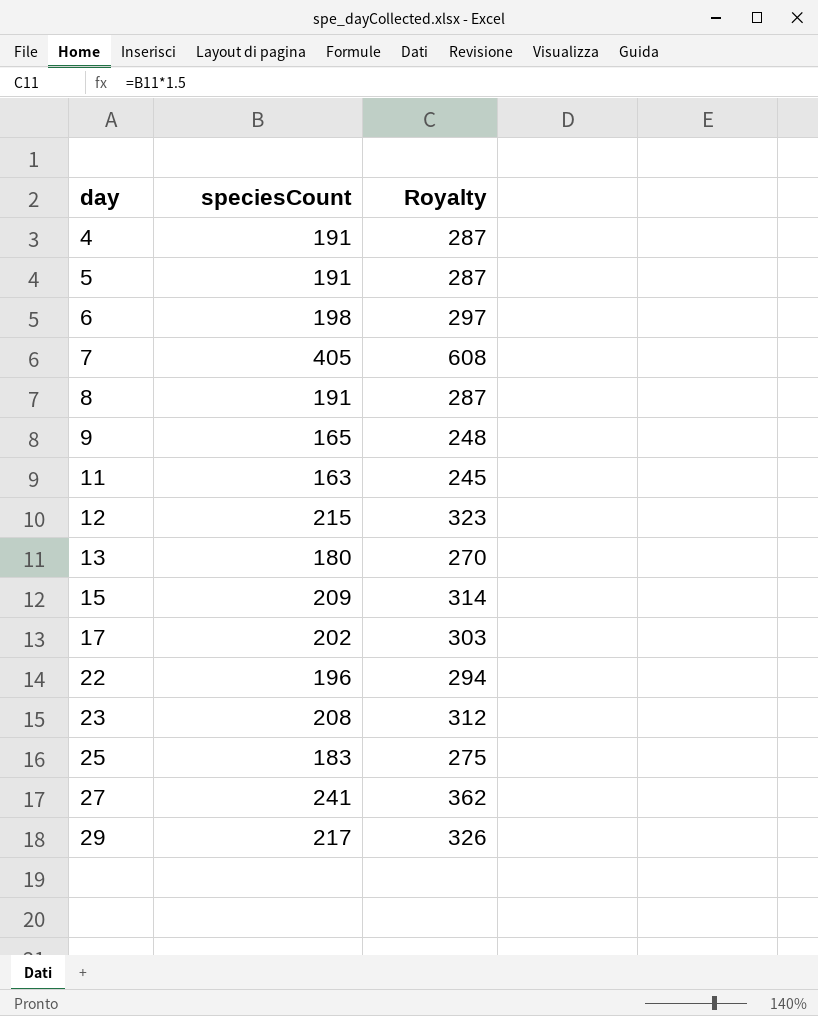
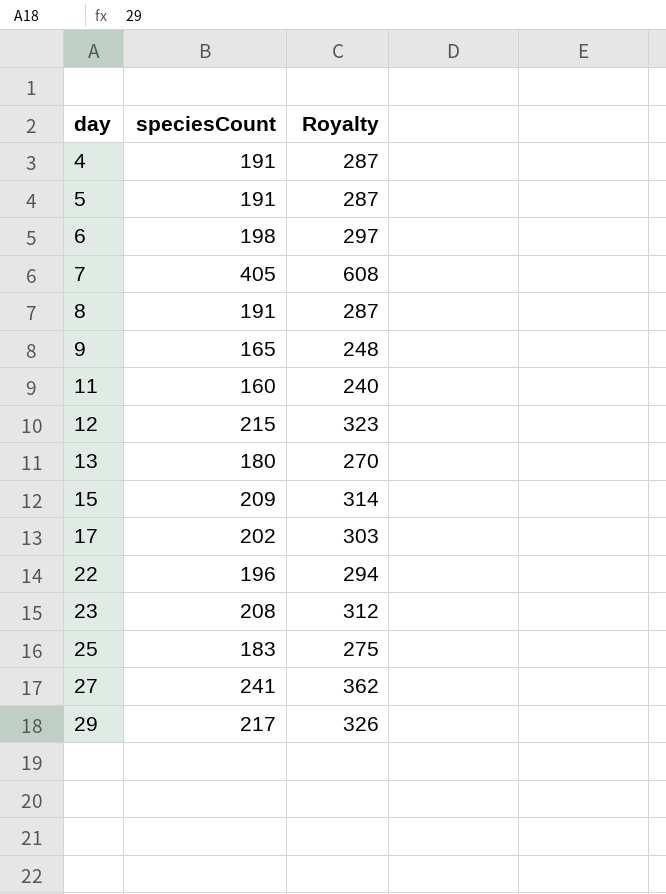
11 | speciesCount: 163 -> 160
11 | Royalty: 245 -> 240

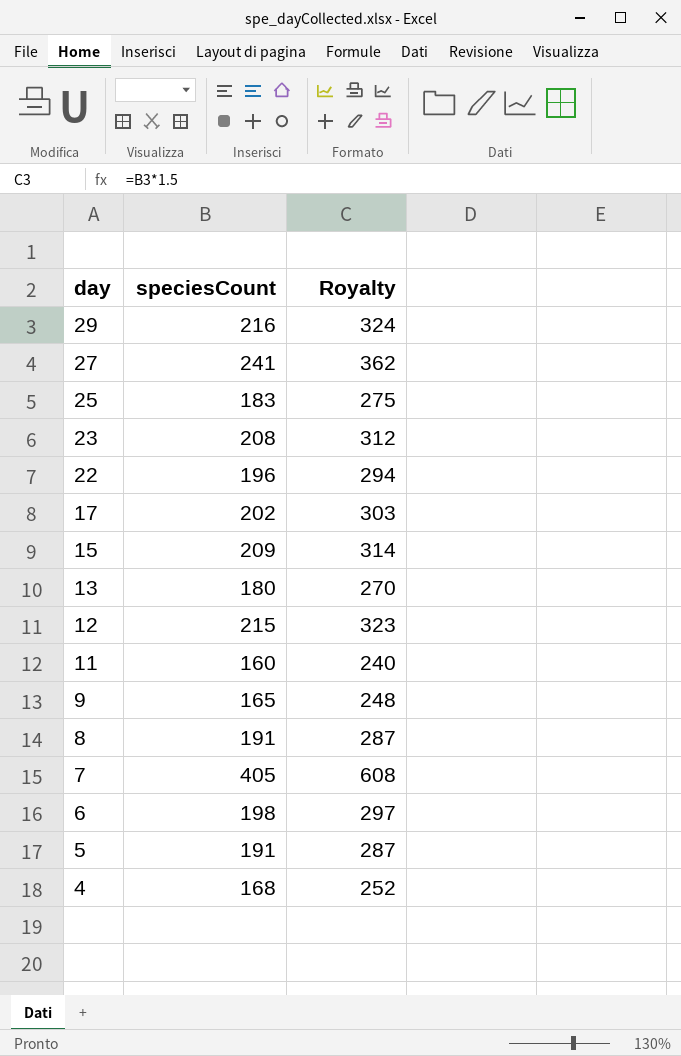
row order: day ascending -> day descending
29 | speciesCount: 217 -> 216
29 | Royalty: 326 -> 324
4 | speciesCount: 191 -> 168
4 | Royalty: 287 -> 252

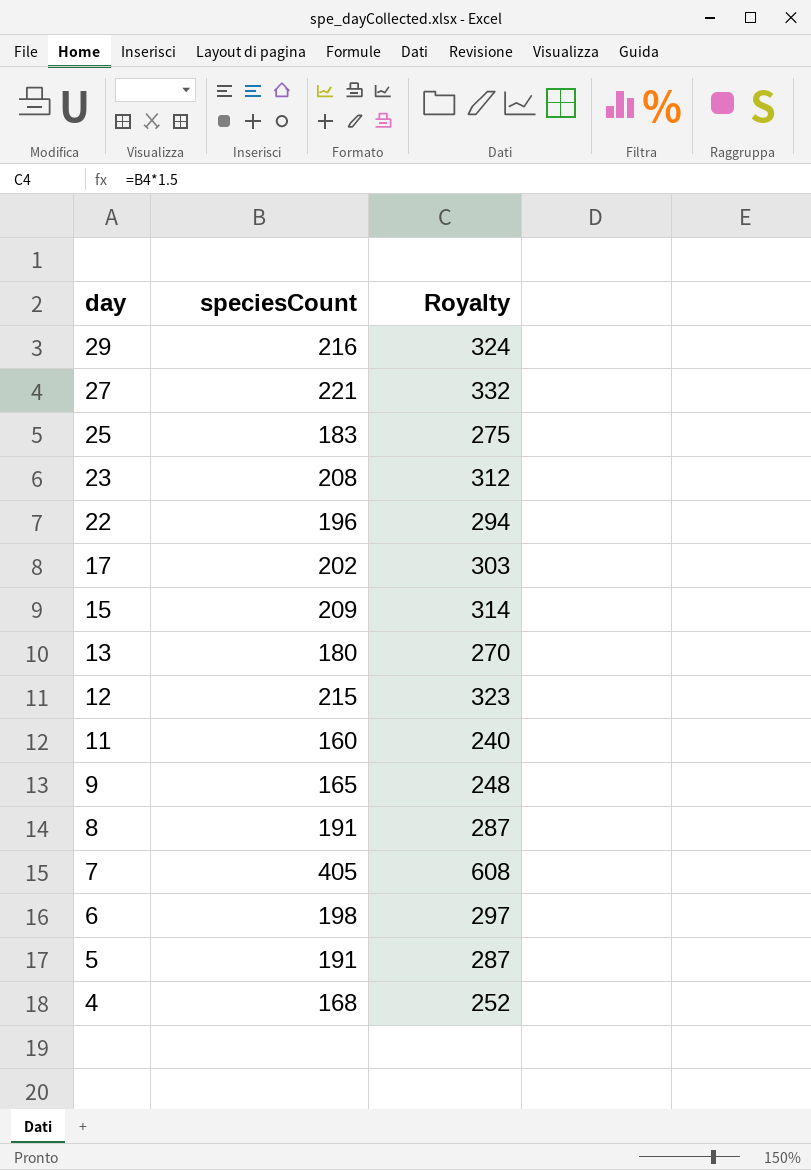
27 | speciesCount: 241 -> 221
27 | Royalty: 362 -> 332

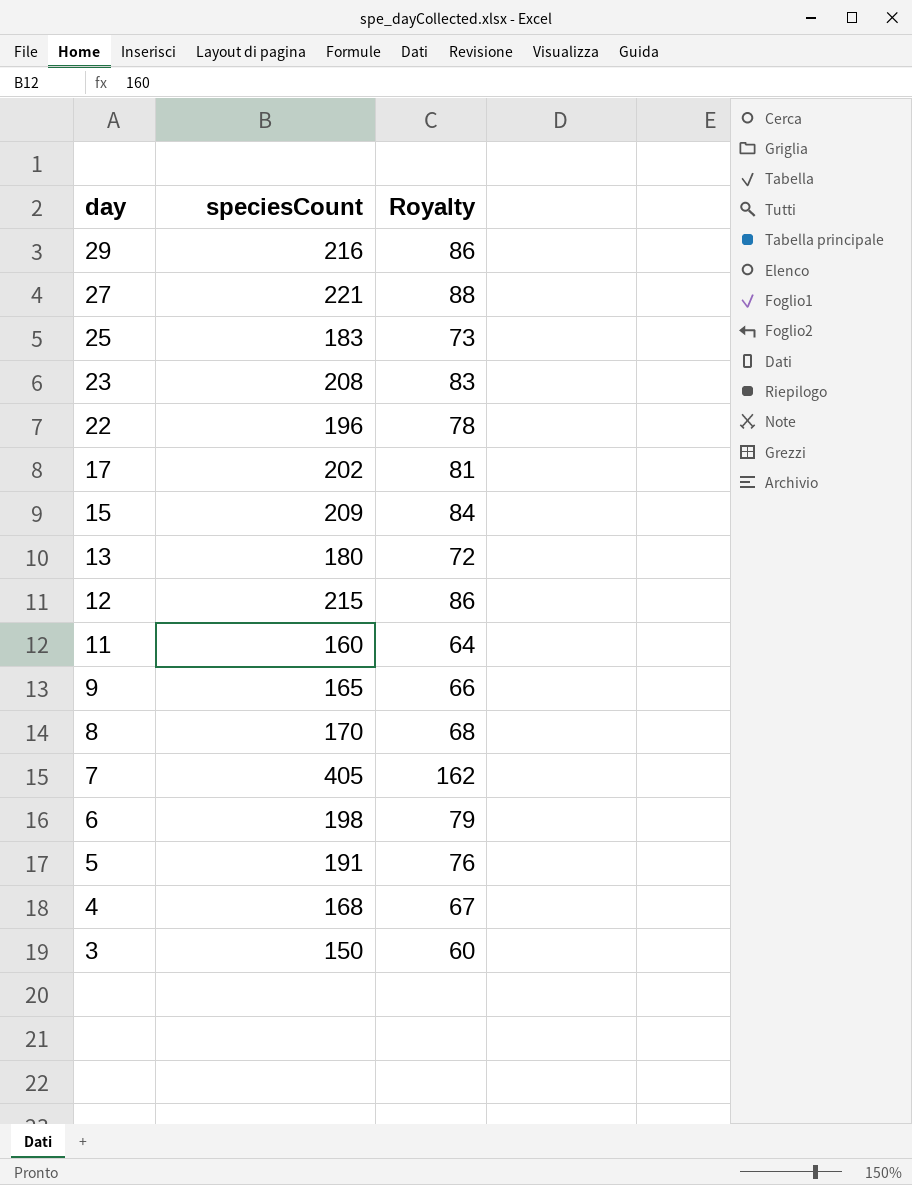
column Royalty | formula: [speciesCount] * 1.5 -> [speciesCount] * 0.4
8 | speciesCount: 191 -> 170
row 3: none -> 150 | 60

